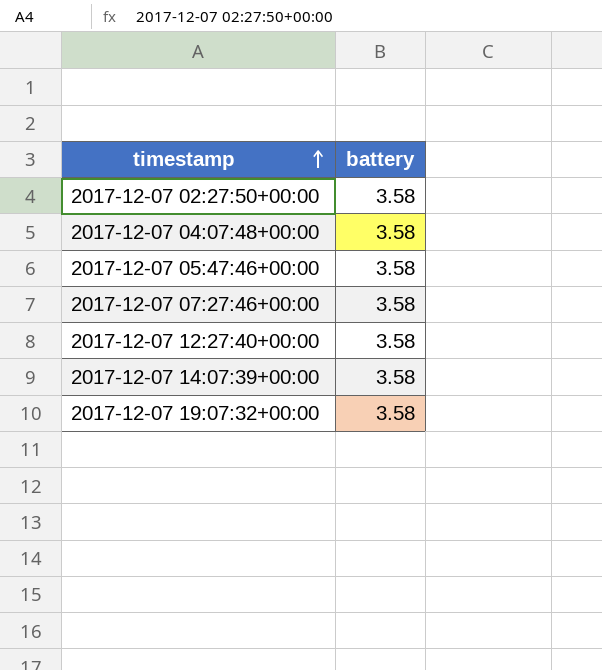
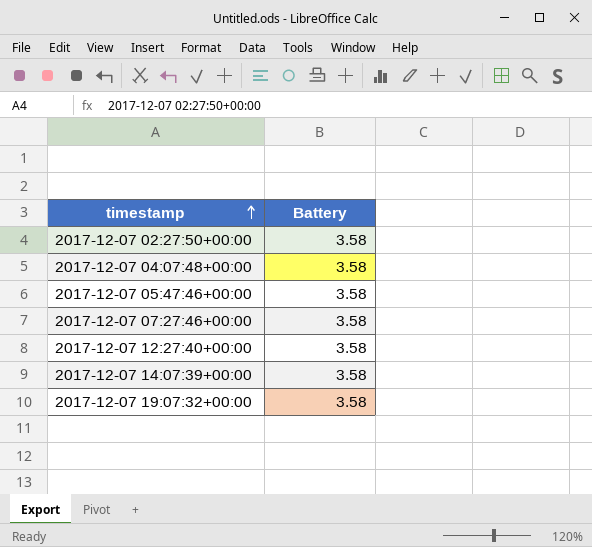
column name: battery -> Battery

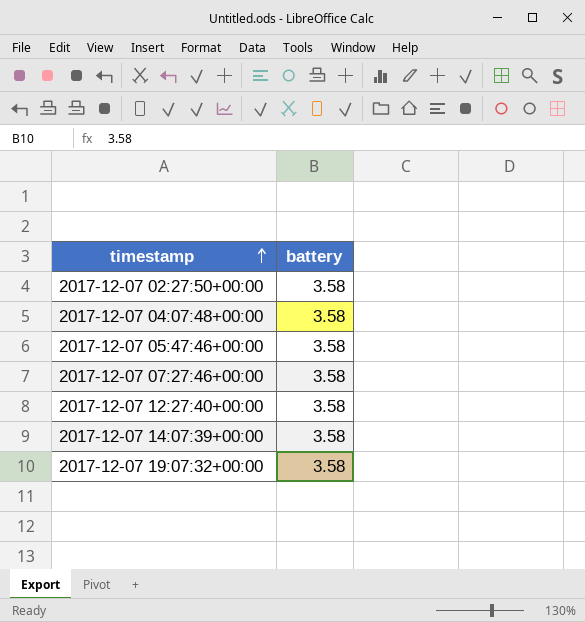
column name: Battery -> battery

